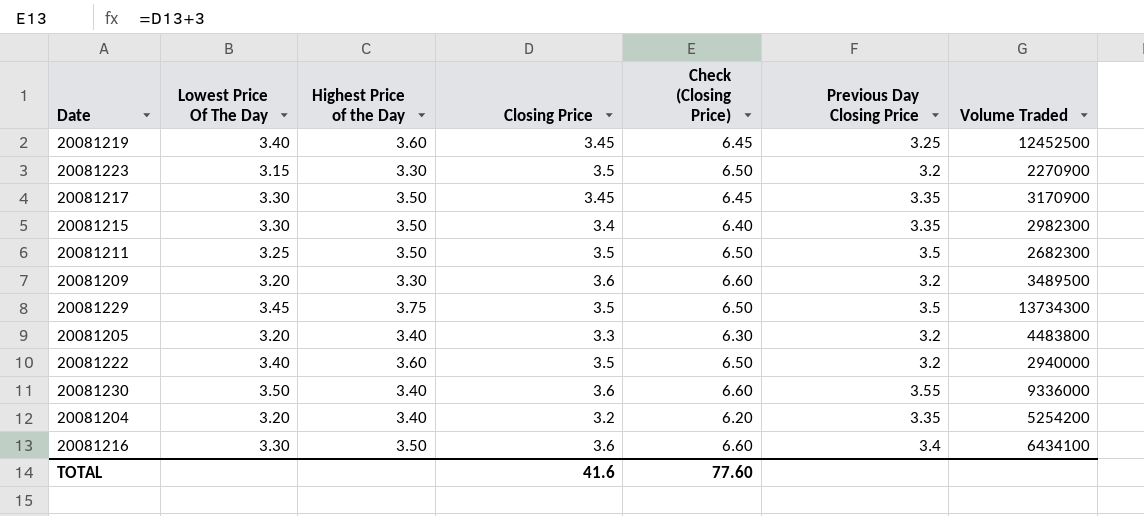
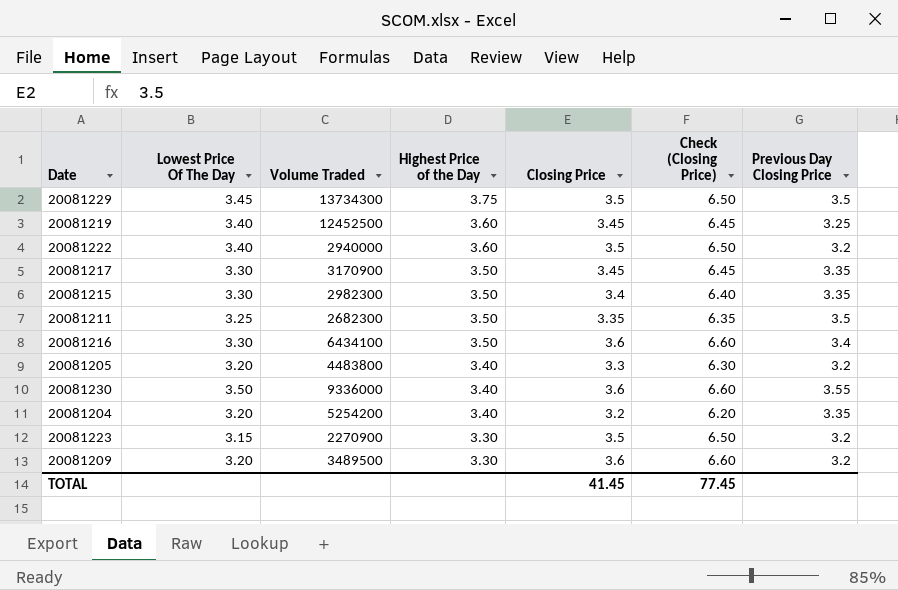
row order: none -> Highest Price of the Day descending
column Volume Traded | position: 7 -> 3
20081211 | Closing Price: 3.5 -> 3.35
20081211 | Check (Closing Price): 6.50 -> 6.35
TOTAL | Closing Price: 41.6 -> 41.45
TOTAL | Check (Closing Price): 77.60 -> 77.45

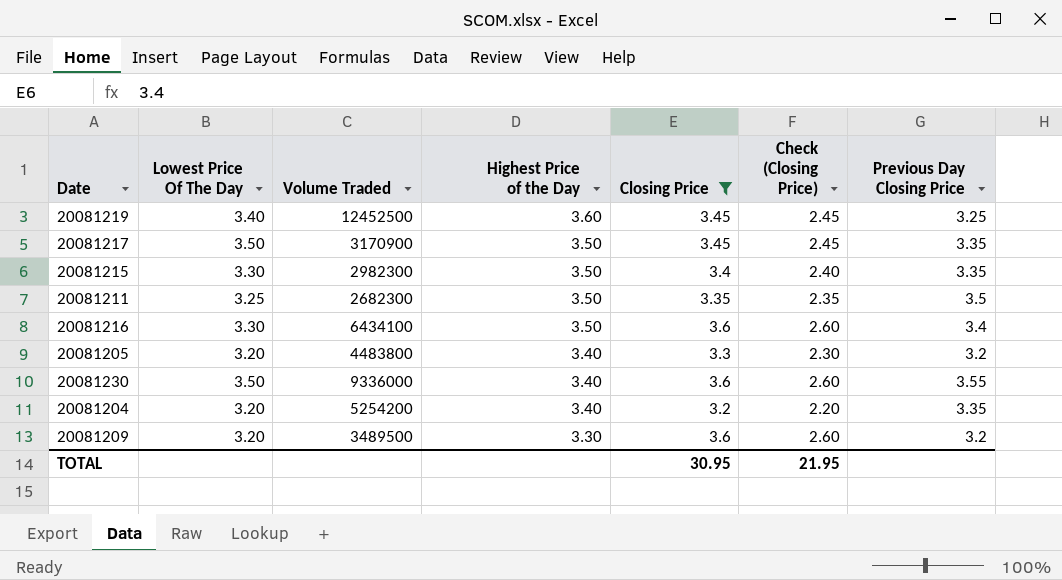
filter: none -> Closing Price != 3.5
column Check (Closing Price) | formula: [Closing Price] + 3 -> [Closing Price] - 1
20081217 | Lowest Price Of The Day: 3.30 -> 3.50
TOTAL | Closing Price: 41.45 -> 30.95
TOTAL | Check (Closing Price): 77.45 -> 21.95

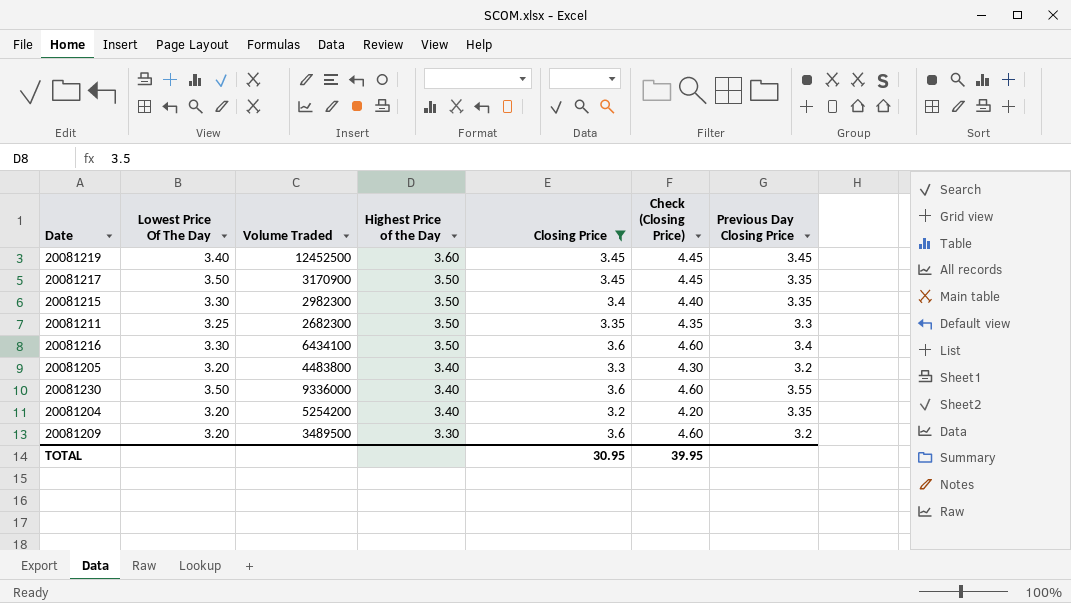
column Check (Closing Price) | formula: [Closing Price] - 1 -> [Closing Price] + 1
20081219 | Previous Day Closing Price: 3.25 -> 3.45
20081211 | Previous Day Closing Price: 3.5 -> 3.3
TOTAL | Check (Closing Price): 21.95 -> 39.95

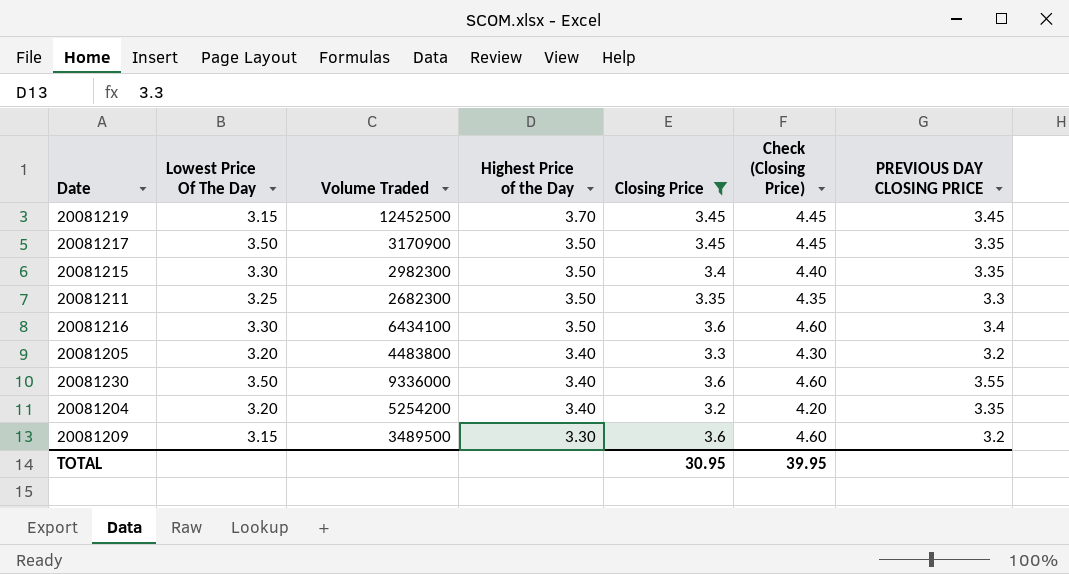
column name: Previous Day Closing Price -> PREVIOUS DAY CLOSING PRICE
20081219 | Lowest Price Of The Day: 3.40 -> 3.15
20081219 | Highest Price of the Day: 3.60 -> 3.70
20081209 | Lowest Price Of The Day: 3.20 -> 3.15

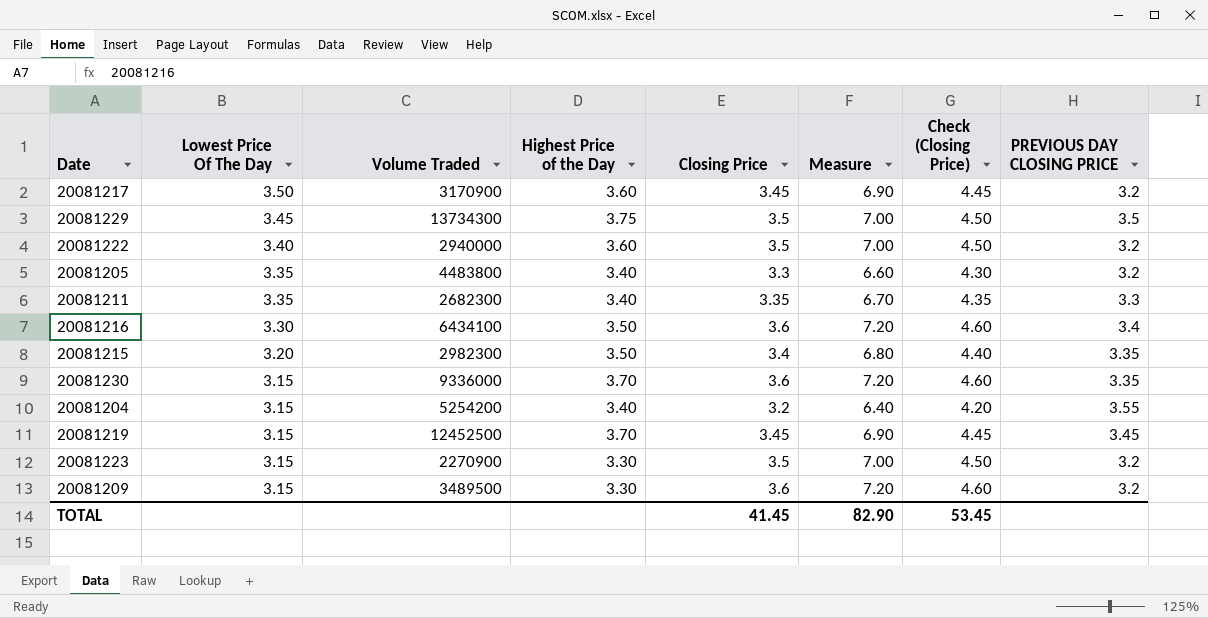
filter: Closing Price != 3.5 -> none
row order: Highest Price of the Day descending -> Lowest Price Of The Day descending
column Measure | formula: none -> [Closing Price] * 2
20081217 | Highest Price of the Day: 3.50 -> 3.60
20081217 | PREVIOUS DAY CLOSING PRICE: 3.35 -> 3.2
20081205 | Lowest Price Of The Day: 3.20 -> 3.35
20081211 | Lowest Price Of The Day: 3.25 -> 3.35
20081211 | Highest Price of the Day: 3.50 -> 3.40
20081215 | Lowest Price Of The Day: 3.30 -> 3.20
20081230 | Lowest Price Of The Day: 3.50 -> 3.15
20081230 | Highest Price of the Day: 3.40 -> 3.70
20081230 | PREVIOUS DAY CLOSING PRICE: 3.55 -> 3.35
20081204 | Lowest Price Of The Day: 3.20 -> 3.15
20081204 | PREVIOUS DAY CLOSING PRICE: 3.35 -> 3.55
TOTAL | Closing Price: 30.95 -> 41.45
TOTAL | Check (Closing Price): 39.95 -> 53.45

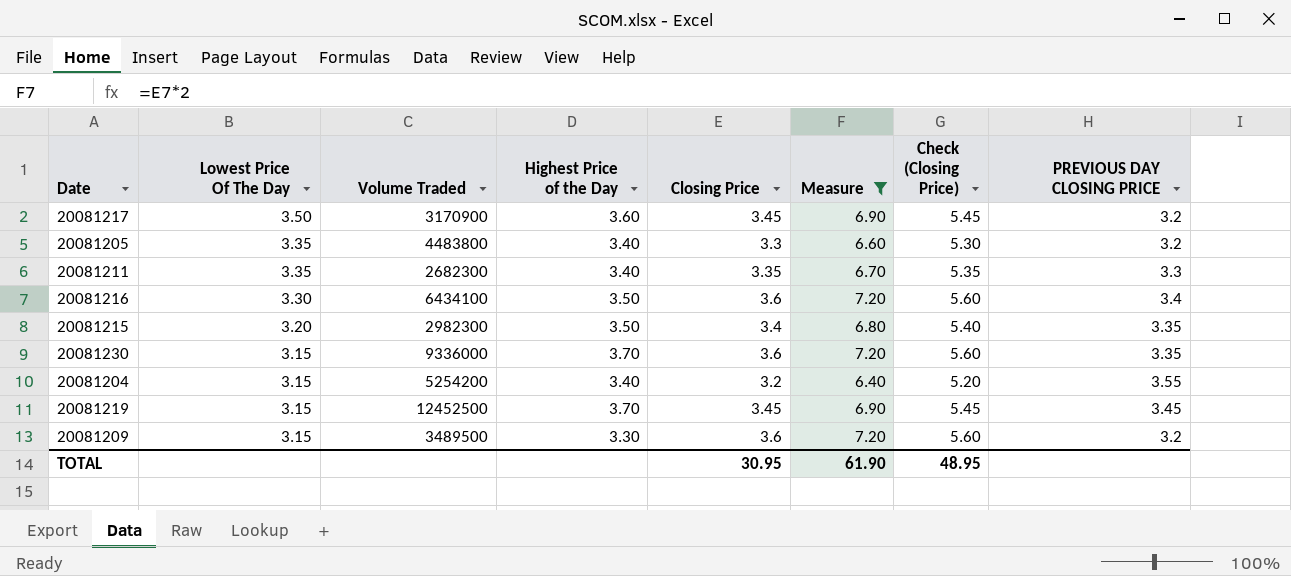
filter: none -> Measure != 7.00
column Check (Closing Price) | formula: [Closing Price] + 1 -> [Closing Price] + 2
TOTAL | Closing Price: 41.45 -> 30.95
TOTAL | Measure: 82.90 -> 61.90
TOTAL | Check (Closing Price): 53.45 -> 48.95

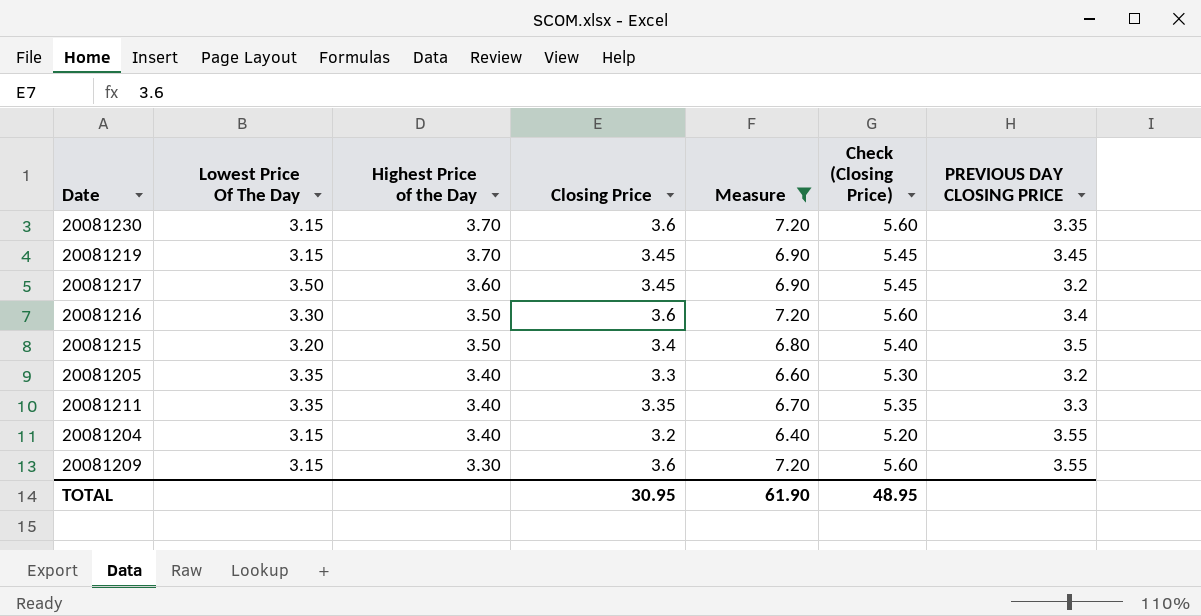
row order: Lowest Price Of The Day descending -> Highest Price of the Day descending
column Volume Traded | position: 3 -> none
20081215 | PREVIOUS DAY CLOSING PRICE: 3.35 -> 3.5
20081209 | PREVIOUS DAY CLOSING PRICE: 3.2 -> 3.55

